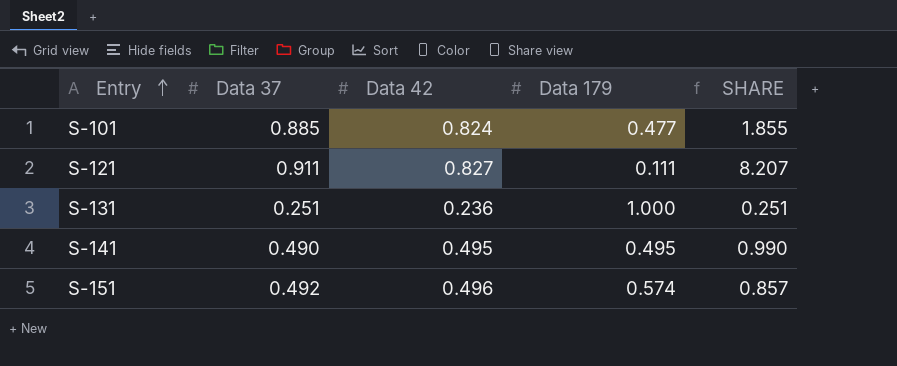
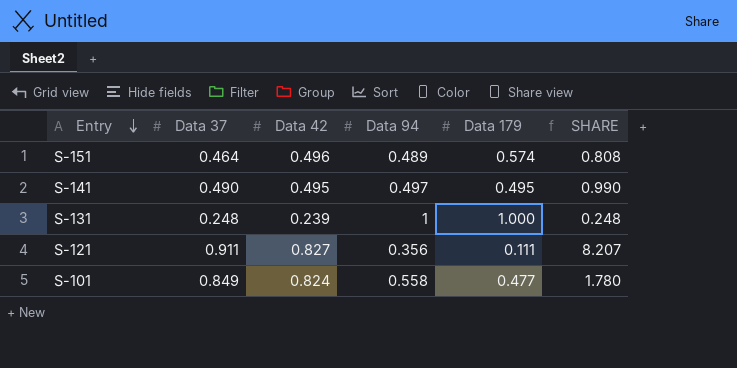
row order: Entry ascending -> Entry descending
column Data 94 | position: none -> 4
S-151 | Data 37: 0.492 -> 0.464
S-151 | SHARE: 0.857 -> 0.808
S-131 | Data 37: 0.251 -> 0.248
S-131 | Data 42: 0.236 -> 0.239
S-131 | SHARE: 0.251 -> 0.248
S-101 | Data 37: 0.885 -> 0.849
S-101 | SHARE: 1.855 -> 1.780

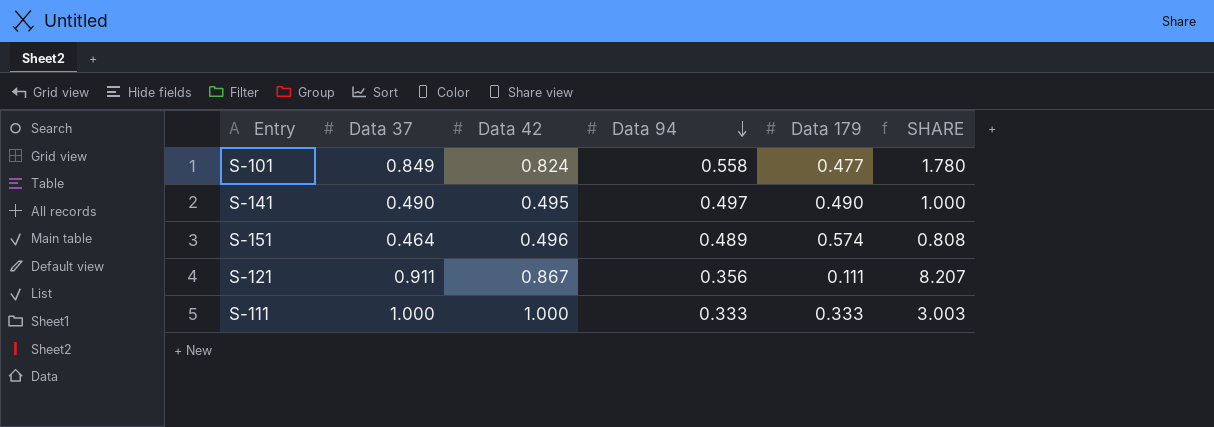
row order: Entry descending -> Data 94 descending
row S-131: 0.248 | 0.239 | 1 | 1.000 | 0.248 -> none
S-141 | Data 179: 0.495 -> 0.490
S-141 | SHARE: 0.990 -> 1.000
S-121 | Data 42: 0.827 -> 0.867
row S-111: none -> 1.000 | 1.000 | 0.333 | 0.333 | 3.003

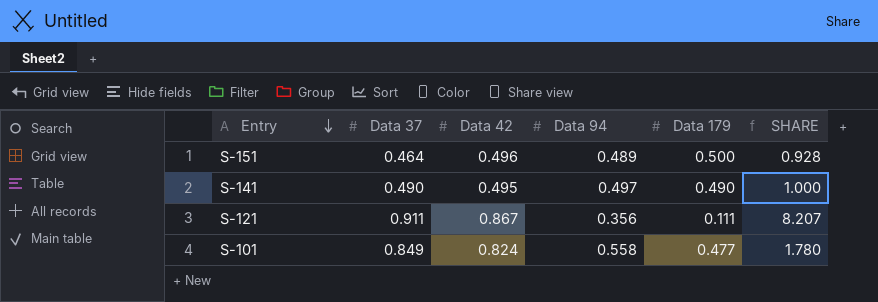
row order: Data 94 descending -> Entry descending
row S-111: 1.000 | 1.000 | 0.333 | 0.333 | 3.003 -> none
S-151 | Data 179: 0.574 -> 0.500
S-151 | SHARE: 0.808 -> 0.928

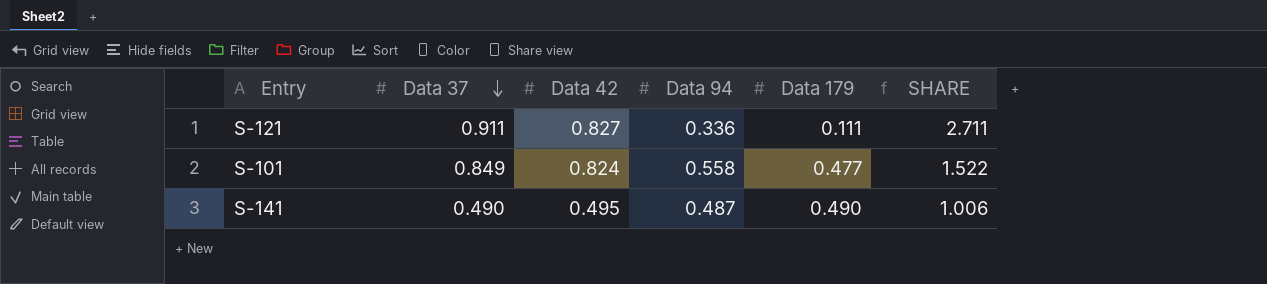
row order: Entry descending -> Data 37 descending
column SHARE | formula: [Data 37] / [Data 179] -> [Data 37] / [Data 94]
row S-151: 0.464 | 0.496 | 0.489 | 0.500 | 0.928 -> none
S-121 | Data 42: 0.867 -> 0.827
S-121 | Data 94: 0.356 -> 0.336
S-141 | Data 94: 0.497 -> 0.487

